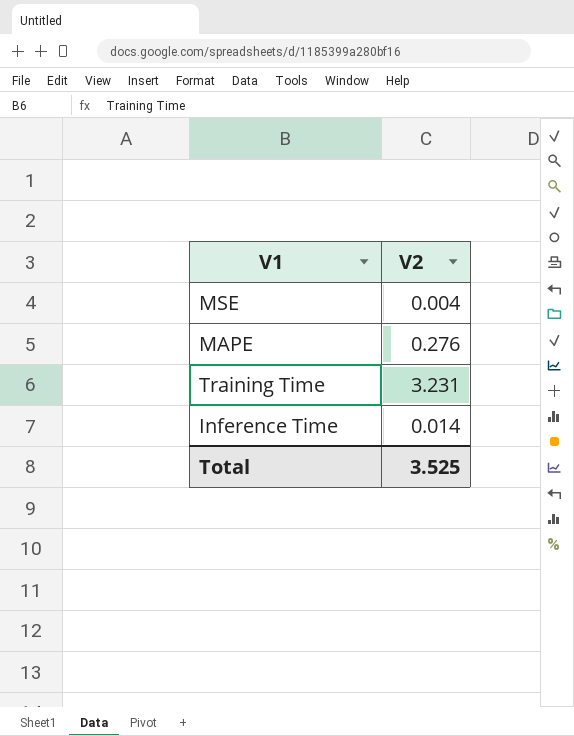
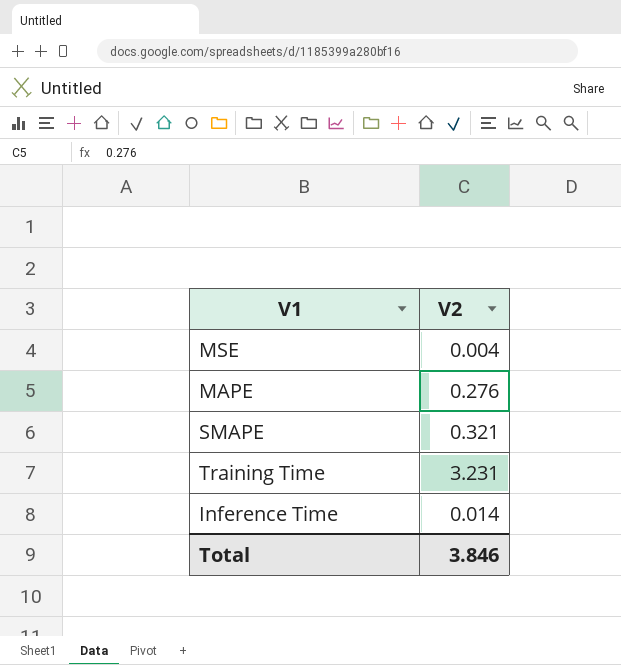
row SMAPE: none -> 0.321
Total | V2: 3.525 -> 3.846

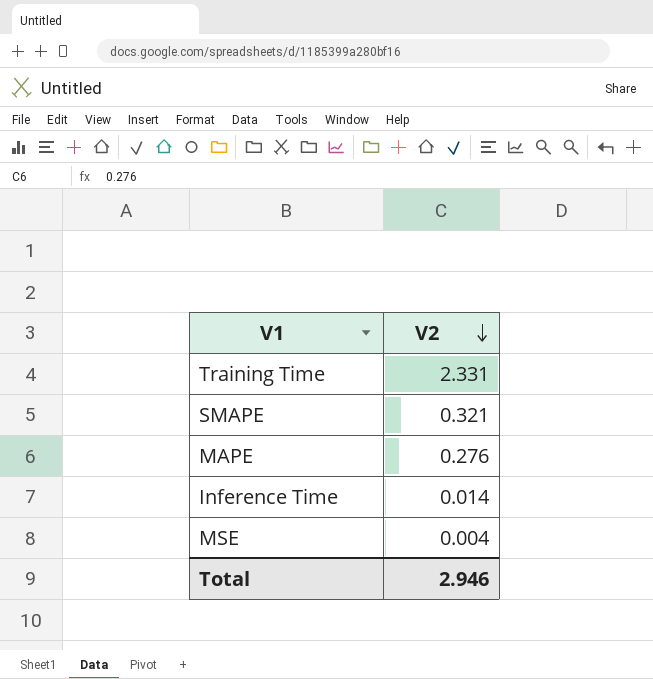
row order: none -> V2 descending
Training Time | V2: 3.231 -> 2.331
Total | V2: 3.846 -> 2.946

